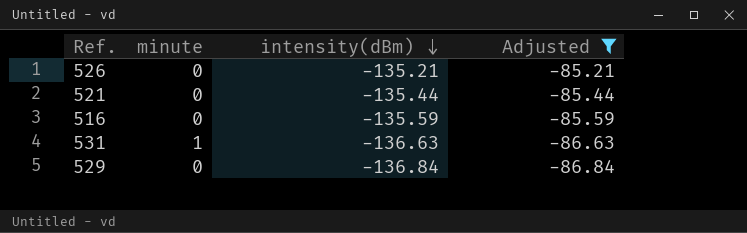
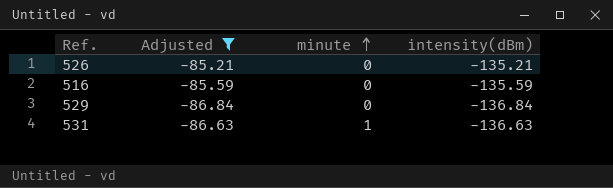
row order: intensity(dBm) descending -> minute ascending
column Adjusted | position: 4 -> 2
row 521: 0 | -135.44 | -85.44 -> none

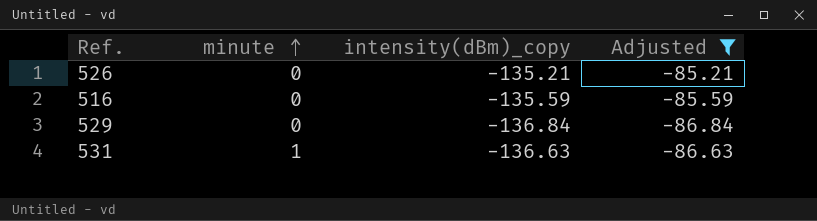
column name: intensity(dBm) -> intensity(dBm)_copy
column Adjusted | position: 2 -> 4

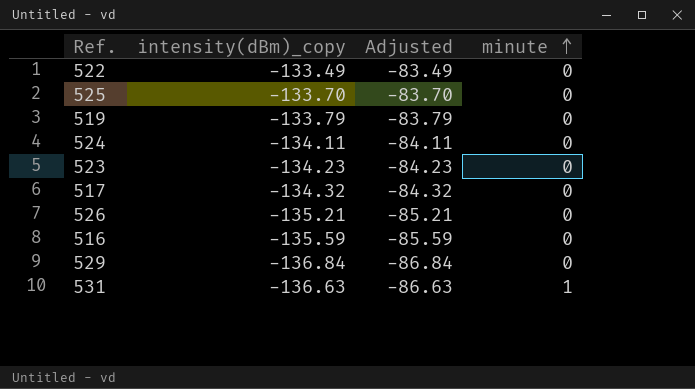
filter: Adjusted <= -85.21 -> none
column minute | position: 2 -> 4

